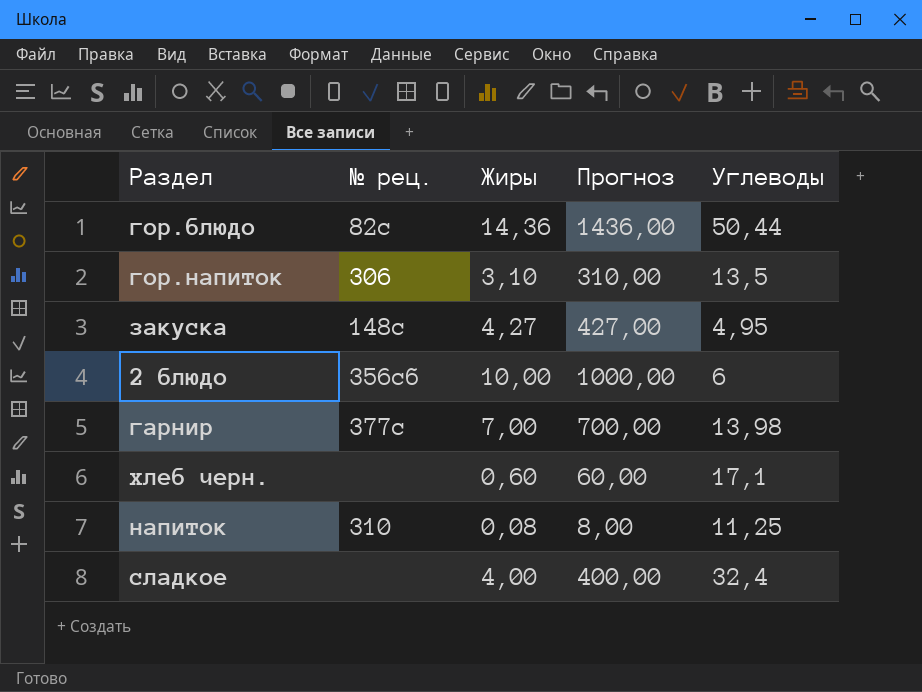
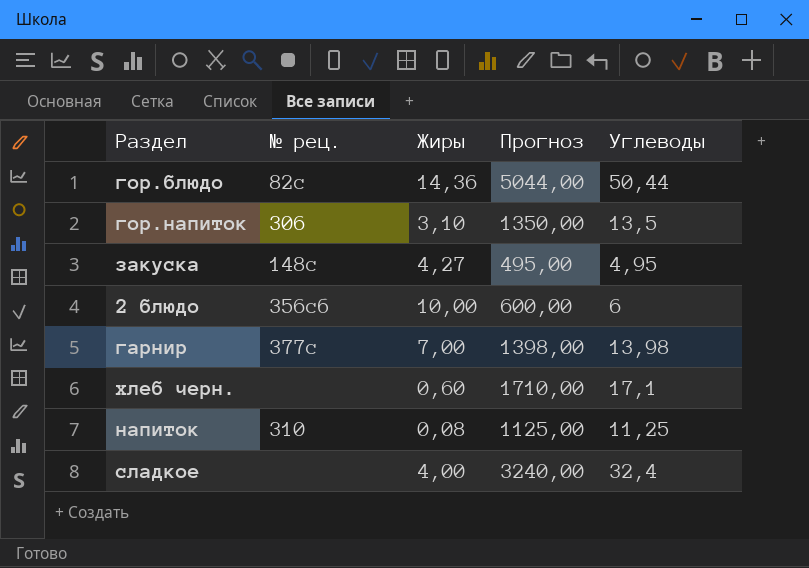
column Прогноз | formula: [Жиры] * 100 -> [Углеводы] * 100

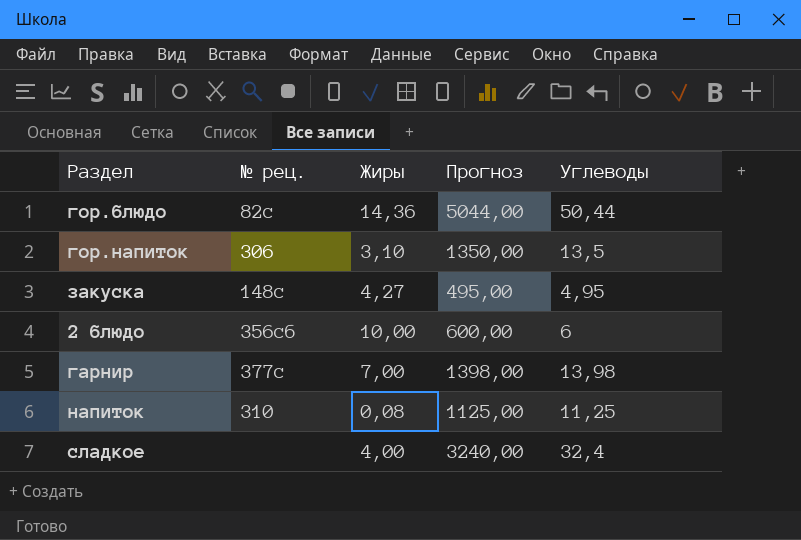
row хлеб черн.: none | 0,60 | 1710,00 | 17,1 -> none

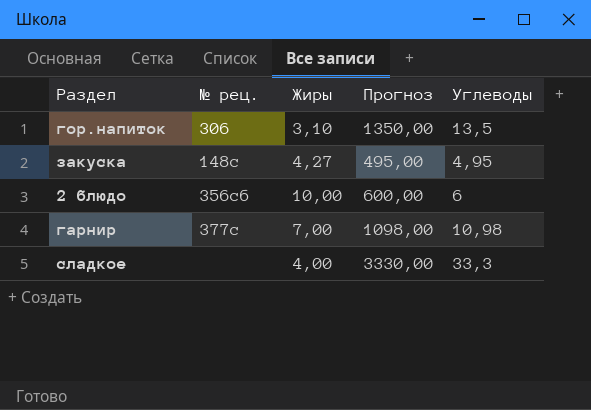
row гор.блюдо: 82с | 14,36 | 5044,00 | 50,44 -> none
row напиток: 310 | 0,08 | 1125,00 | 11,25 -> none
гарнир | Прогноз: 1398,00 -> 1098,00
гарнир | Углеводы: 13,98 -> 10,98
сладкое | Прогноз: 3240,00 -> 3330,00
сладкое | Углеводы: 32,4 -> 33,3

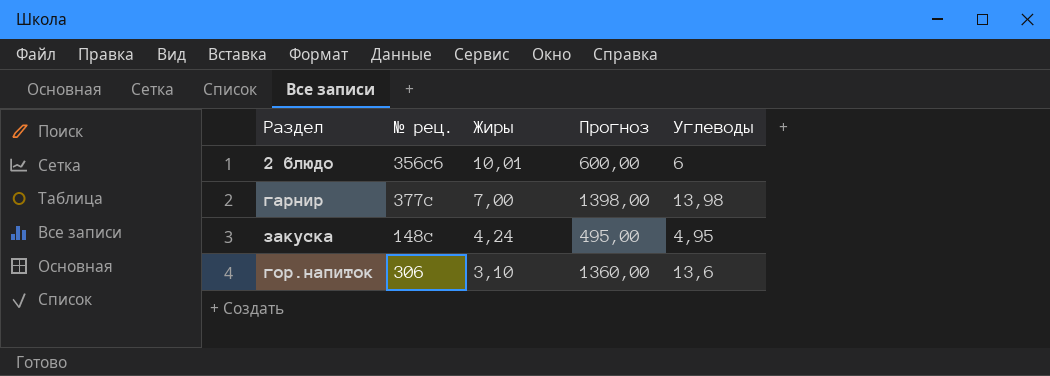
row order: none -> Жиры descending
row сладкое: none | 4,00 | 3330,00 | 33,3 -> none
2 блюдо | Жиры: 10,00 -> 10,01
гарнир | Прогноз: 1098,00 -> 1398,00
гарнир | Углеводы: 10,98 -> 13,98
закуска | Жиры: 4,27 -> 4,24
гор.напиток | Прогноз: 1350,00 -> 1360,00
гор.напиток | Углеводы: 13,5 -> 13,6

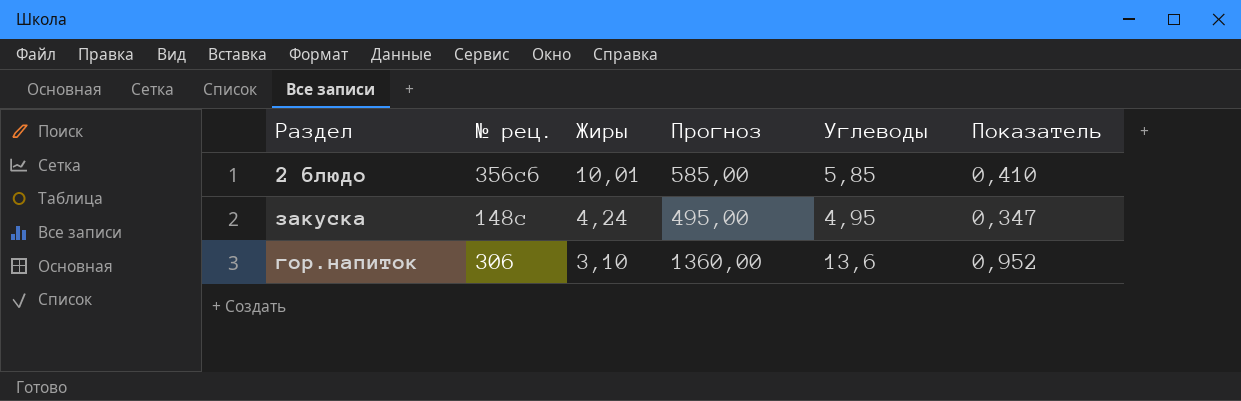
column Показатель | formula: none -> [Углеводы] * 0,07
row гарнир: 377с | 7,00 | 1398,00 | 13,98 -> none
2 блюдо | Прогноз: 600,00 -> 585,00
2 блюдо | Углеводы: 6 -> 5,85

